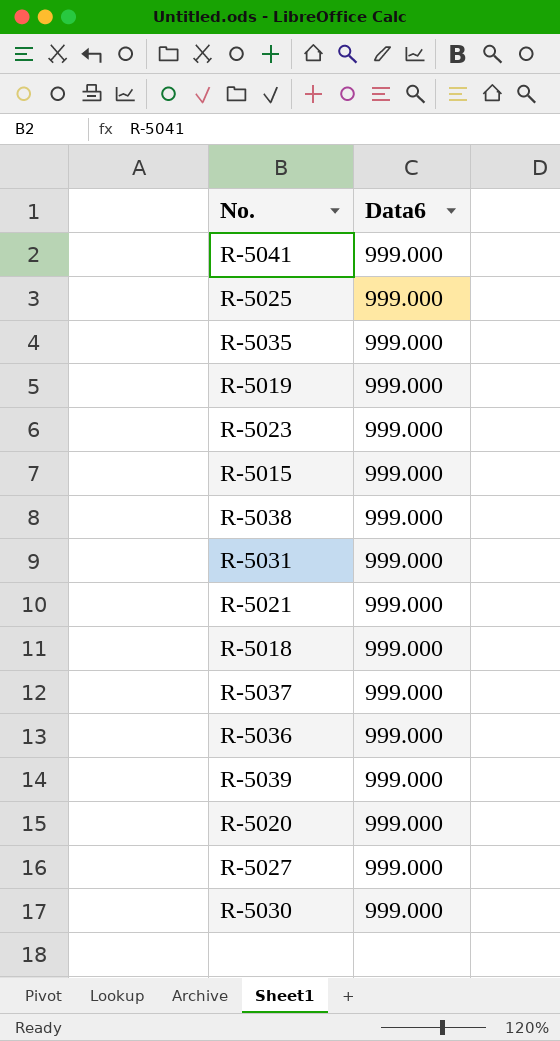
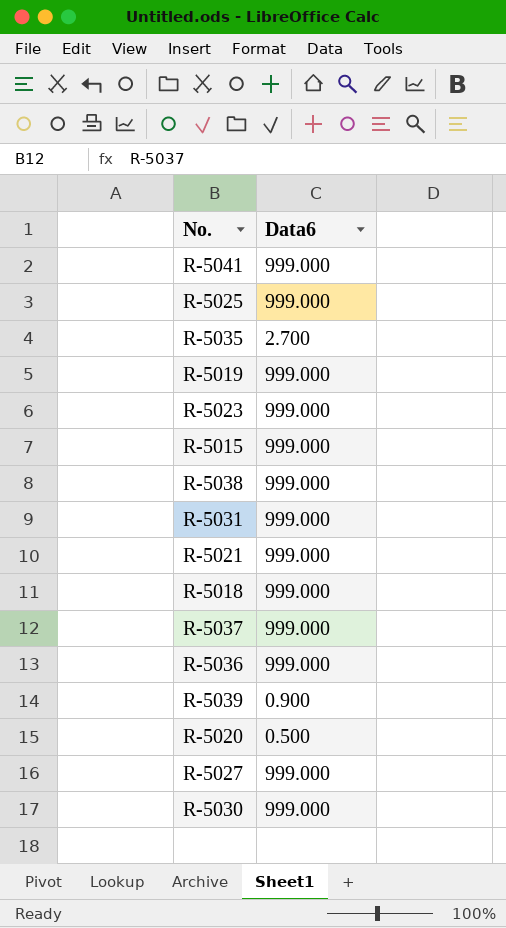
R-5035 | Data6: 999.000 -> 2.700
R-5039 | Data6: 999.000 -> 0.900
R-5020 | Data6: 999.000 -> 0.500

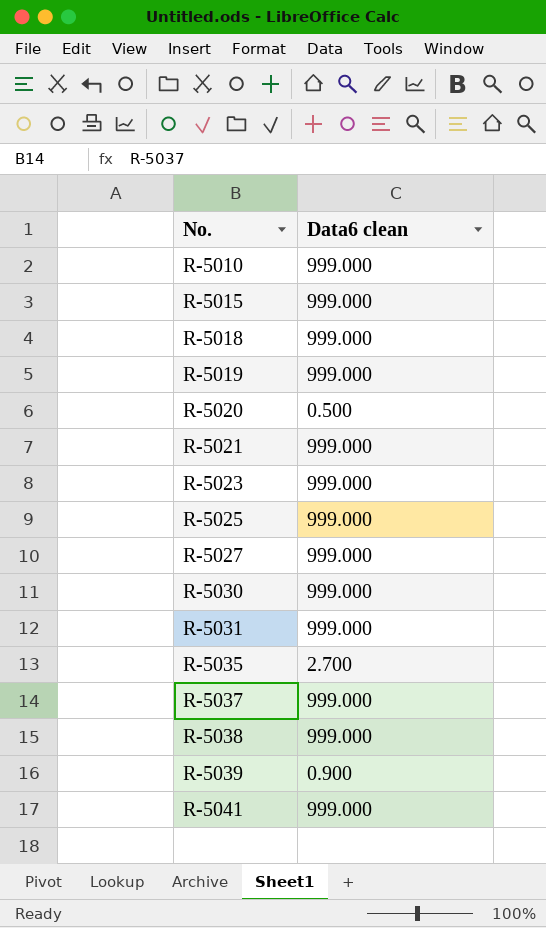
row order: none -> No. ascending
column name: Data6 -> Data6 clean
row R-5036: 999.000 -> none
row R-5010: none -> 999.000

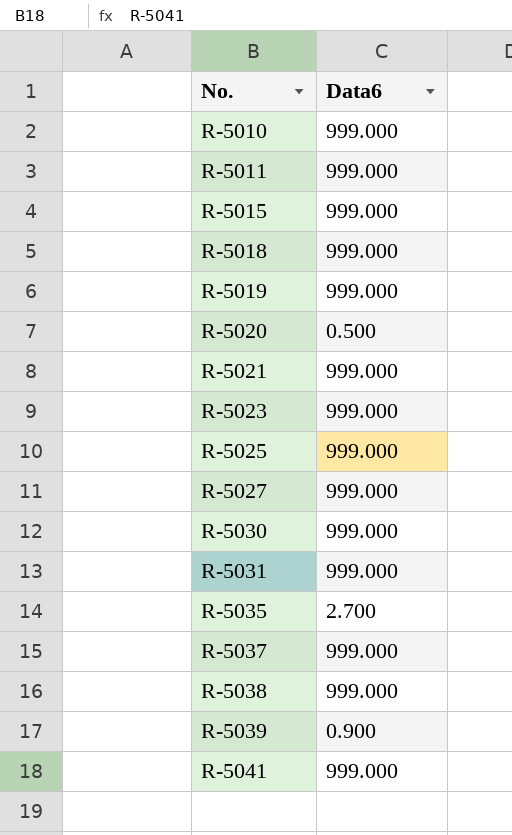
column name: Data6 clean -> Data6
row R-5011: none -> 999.000

